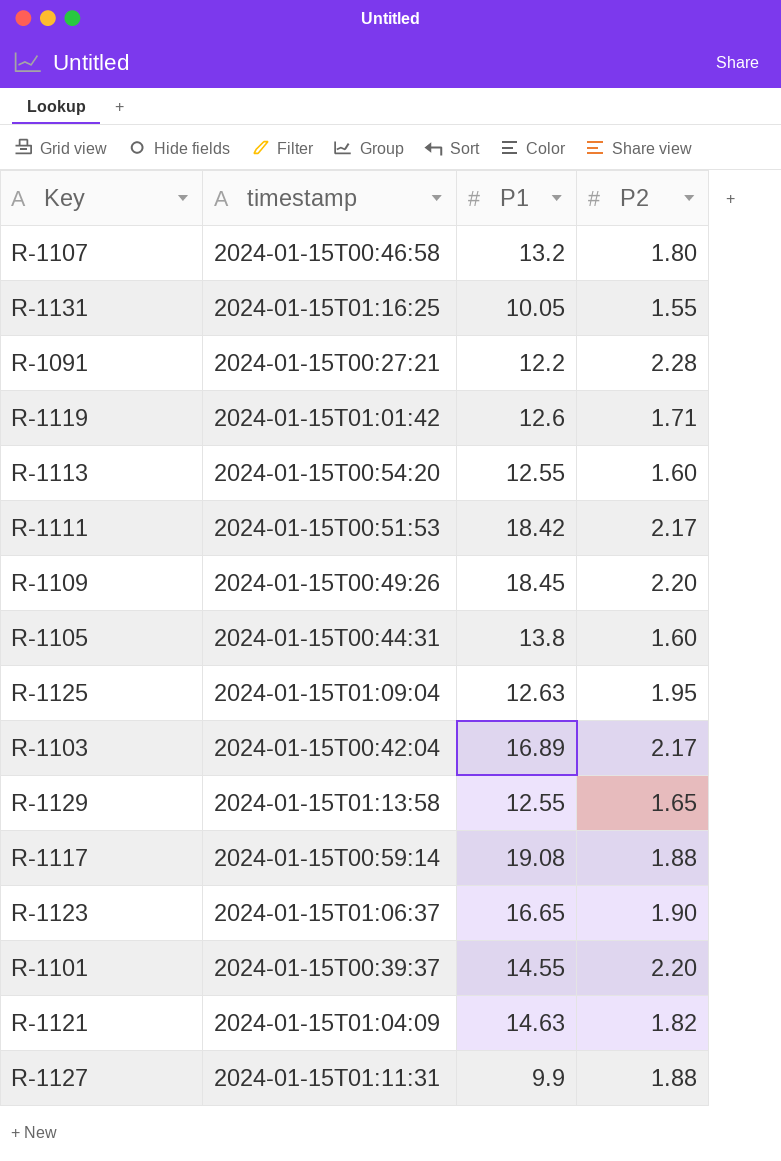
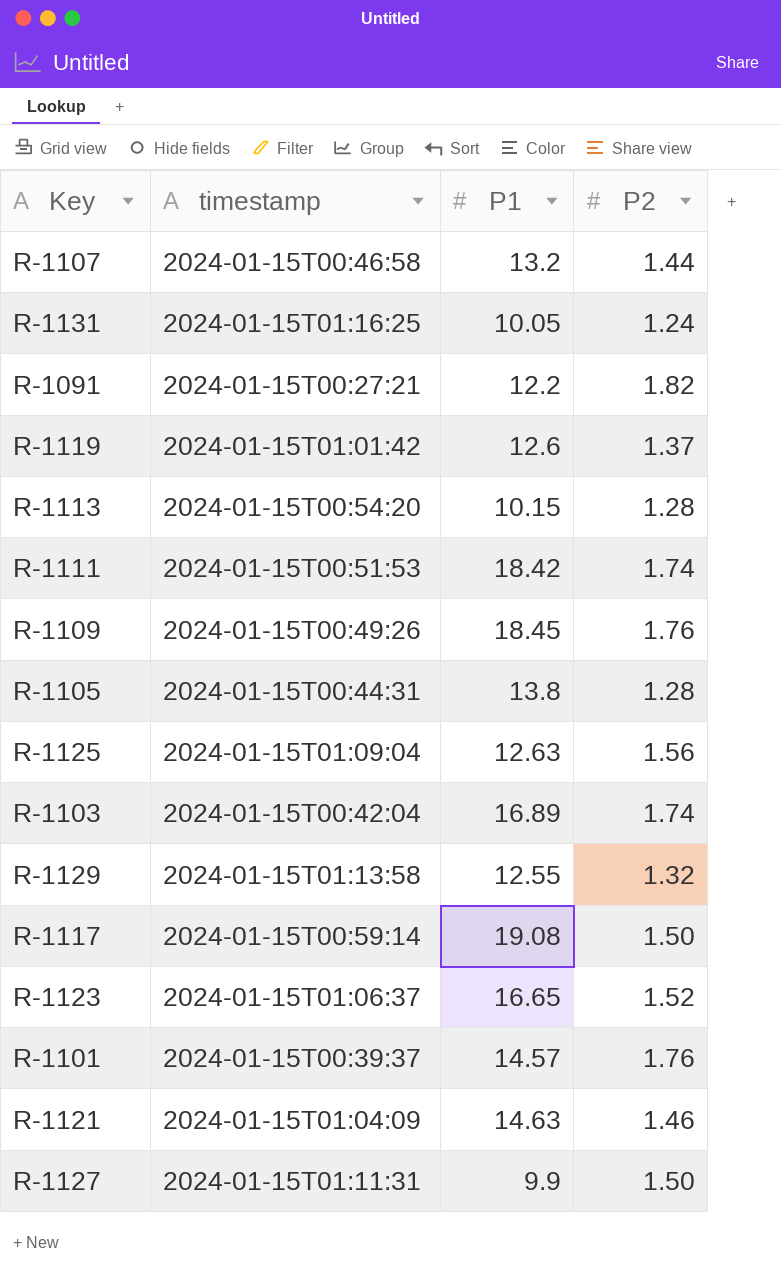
R-1107 | P2: 1.80 -> 1.44
R-1131 | P2: 1.55 -> 1.24
R-1091 | P2: 2.28 -> 1.82
R-1119 | P2: 1.71 -> 1.37
R-1113 | P1: 12.55 -> 10.15
R-1113 | P2: 1.60 -> 1.28
R-1111 | P2: 2.17 -> 1.74
R-1109 | P2: 2.20 -> 1.76
R-1105 | P2: 1.60 -> 1.28
R-1125 | P2: 1.95 -> 1.56
R-1103 | P2: 2.17 -> 1.74
R-1129 | P2: 1.65 -> 1.32
R-1117 | P2: 1.88 -> 1.50
R-1123 | P2: 1.90 -> 1.52
R-1101 | P1: 14.55 -> 14.57
R-1101 | P2: 2.20 -> 1.76
R-1121 | P2: 1.82 -> 1.46
R-1127 | P2: 1.88 -> 1.50

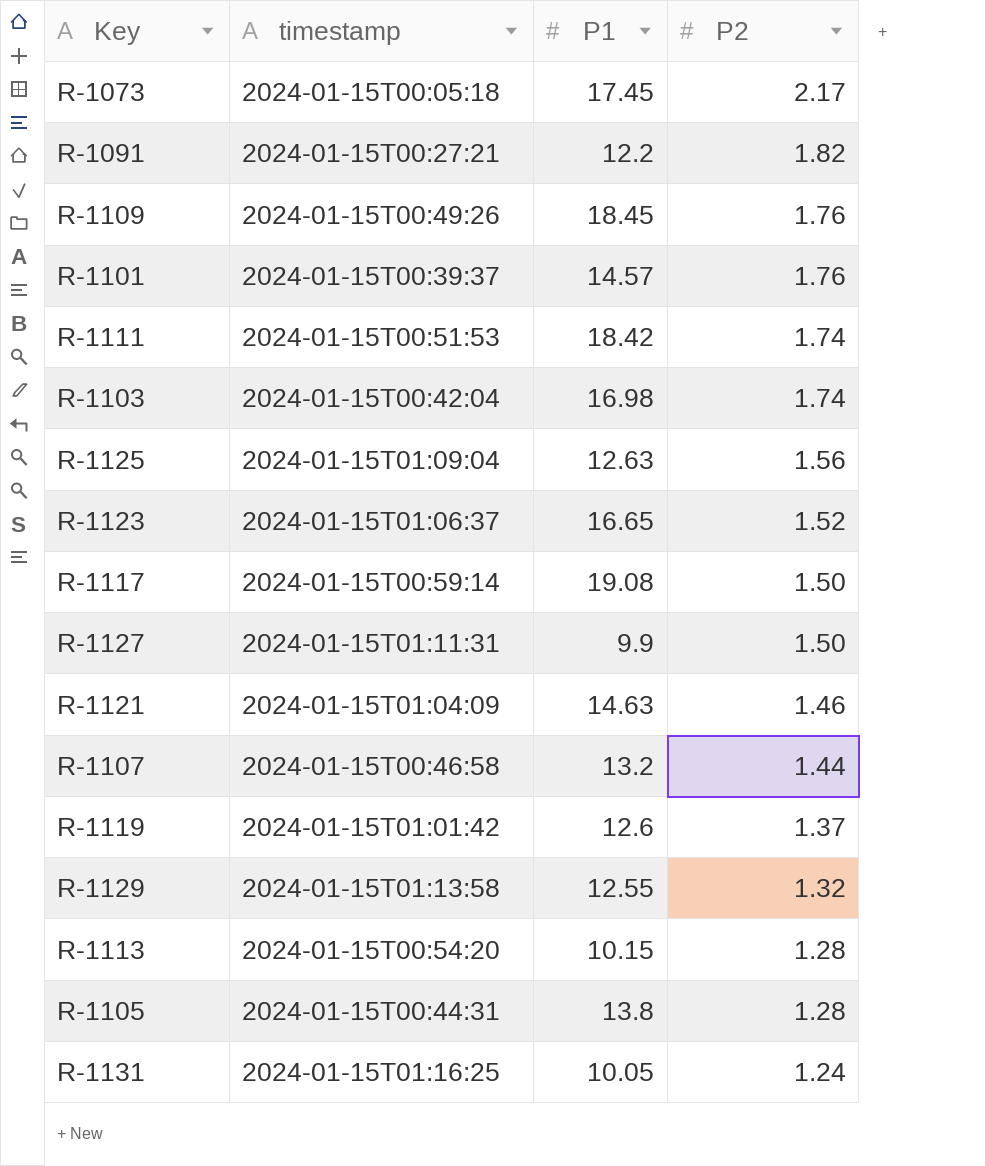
row order: none -> P2 descending
row R-1073: none -> 2024-01-15T00:05:18 | 17.45 | 2.17
R-1103 | P1: 16.89 -> 16.98

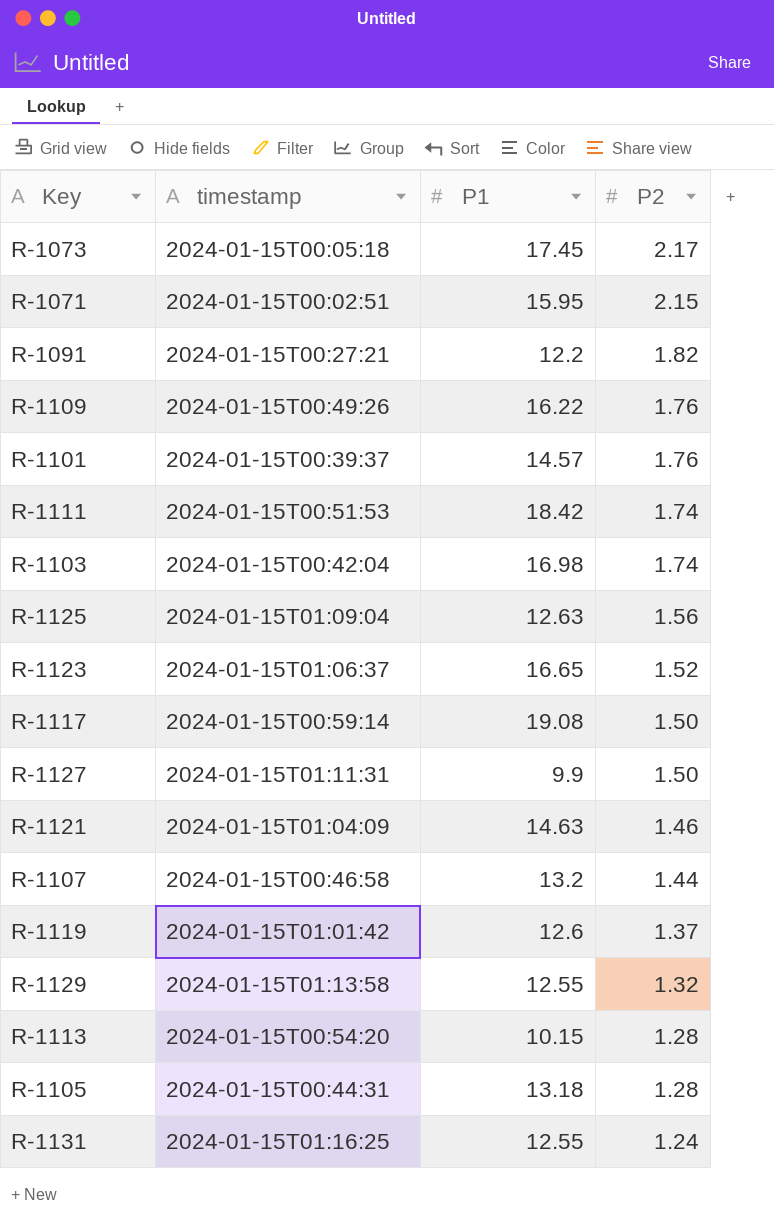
row R-1071: none -> 2024-01-15T00:02:51 | 15.95 | 2.15
R-1109 | P1: 18.45 -> 16.22
R-1105 | P1: 13.8 -> 13.18
R-1131 | P1: 10.05 -> 12.55

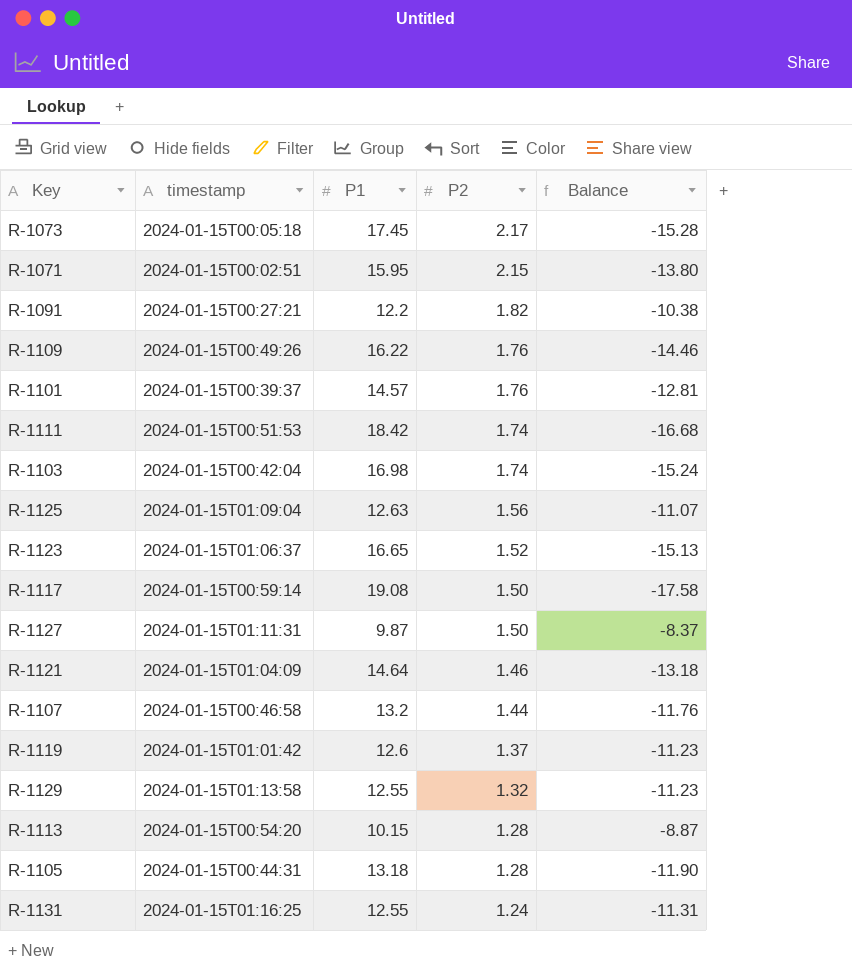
column Balance | formula: none -> [P2] - [P1]
R-1127 | P1: 9.9 -> 9.87
R-1121 | P1: 14.63 -> 14.64

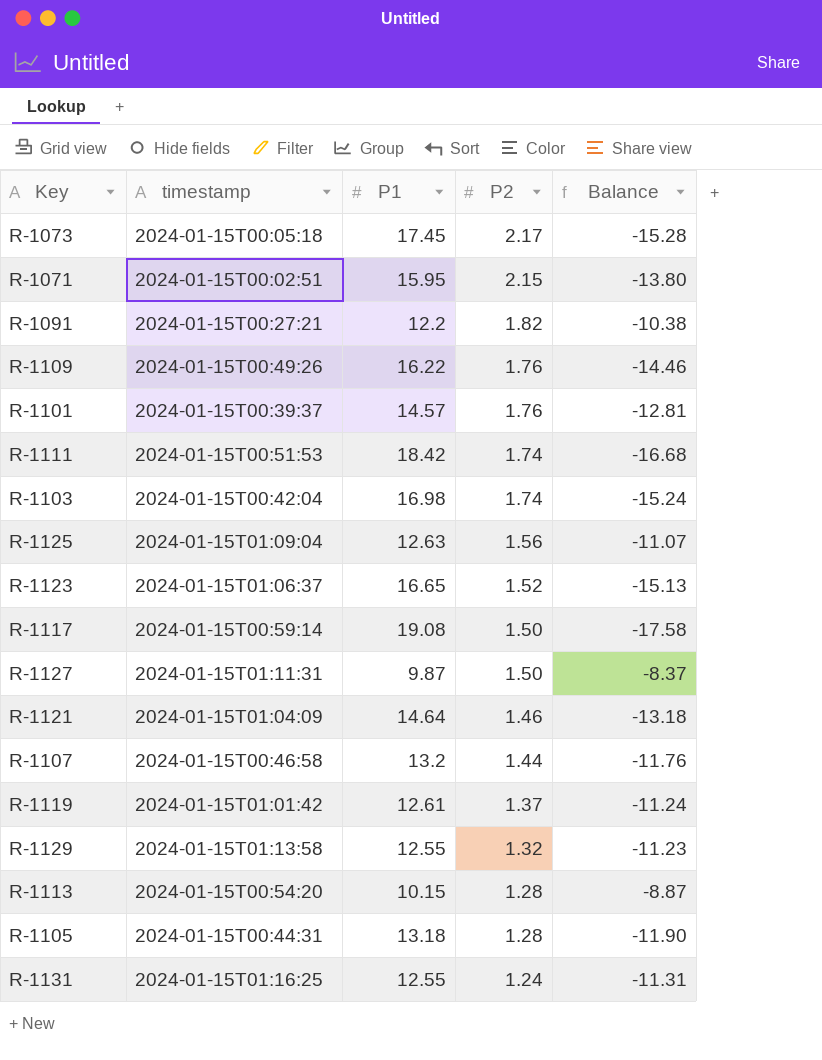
R-1119 | P1: 12.6 -> 12.61
R-1119 | Balance: -11.23 -> -11.24

